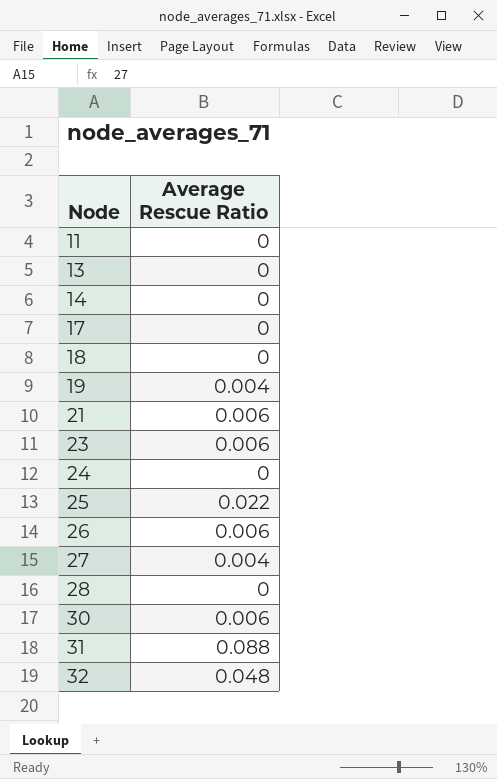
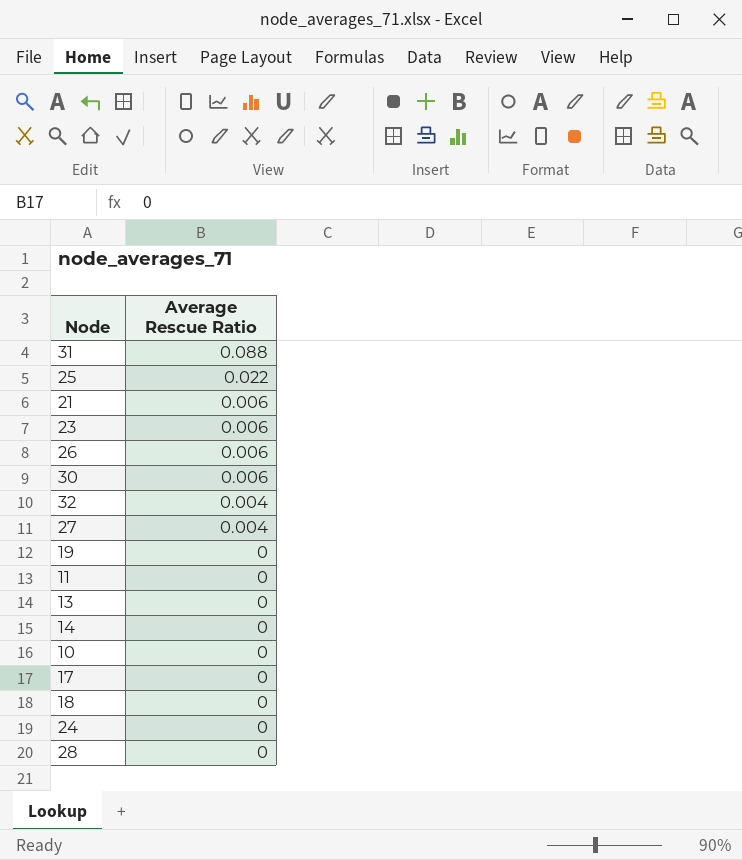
row order: Node ascending -> Average Rescue Ratio descending
32 | Average Rescue Ratio: 0.048 -> 0.004
19 | Average Rescue Ratio: 0.004 -> 0
row 10: none -> 0

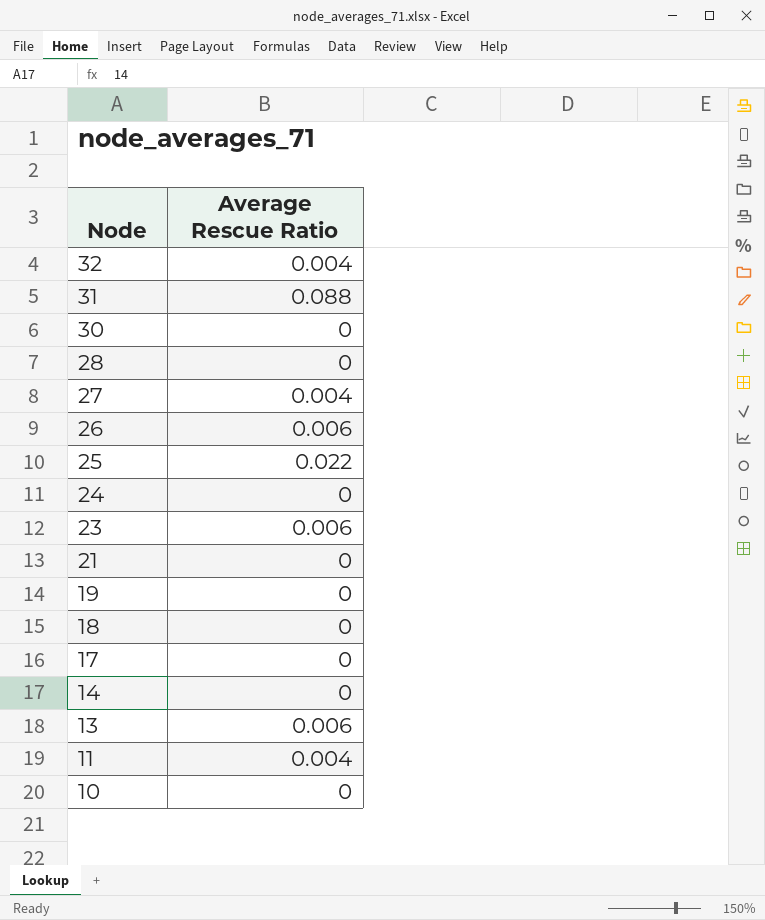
row order: Average Rescue Ratio descending -> Node descending
30 | Average Rescue Ratio: 0.006 -> 0
21 | Average Rescue Ratio: 0.006 -> 0
13 | Average Rescue Ratio: 0 -> 0.006
11 | Average Rescue Ratio: 0 -> 0.004

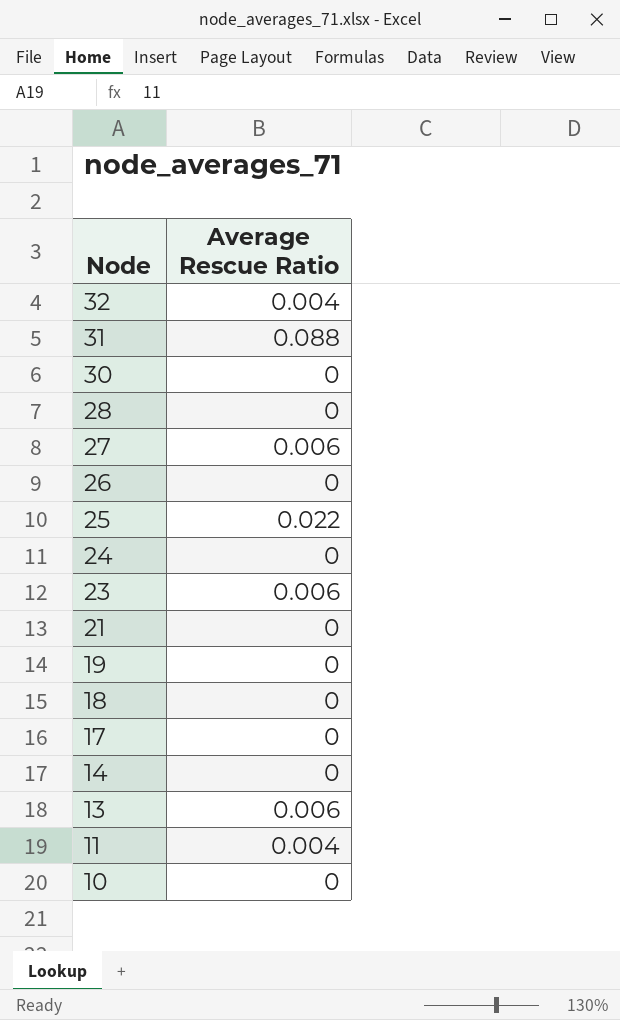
27 | Average Rescue Ratio: 0.004 -> 0.006
26 | Average Rescue Ratio: 0.006 -> 0

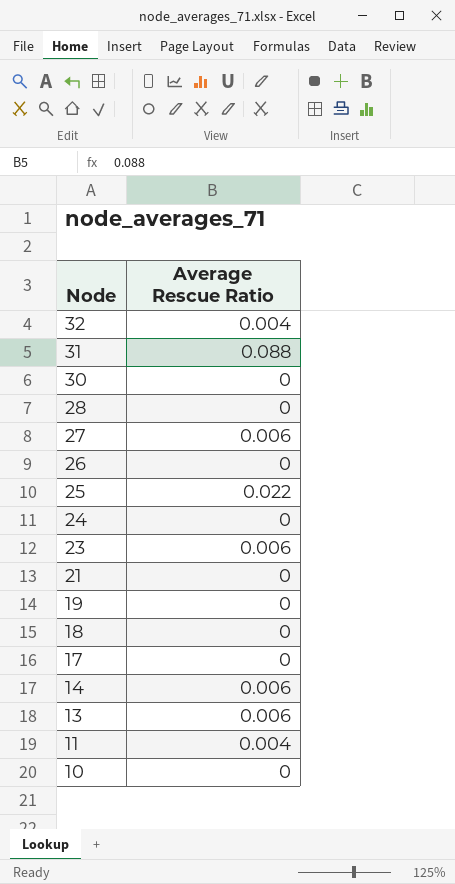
14 | Average Rescue Ratio: 0 -> 0.006

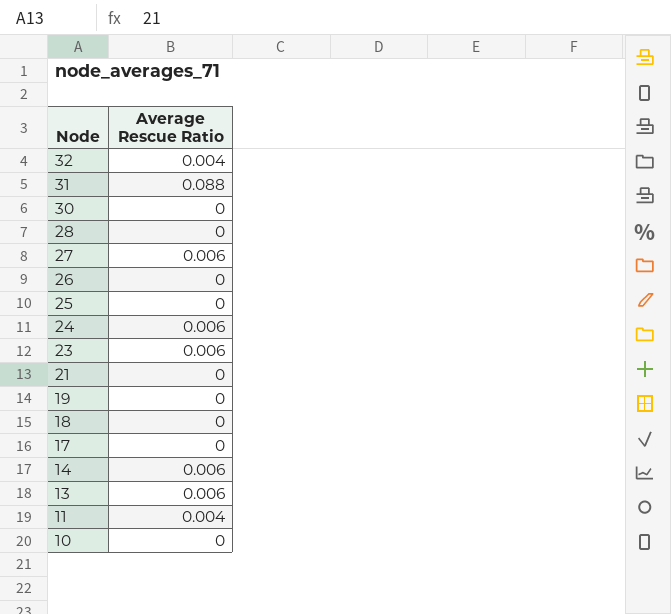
25 | Average Rescue Ratio: 0.022 -> 0
24 | Average Rescue Ratio: 0 -> 0.006

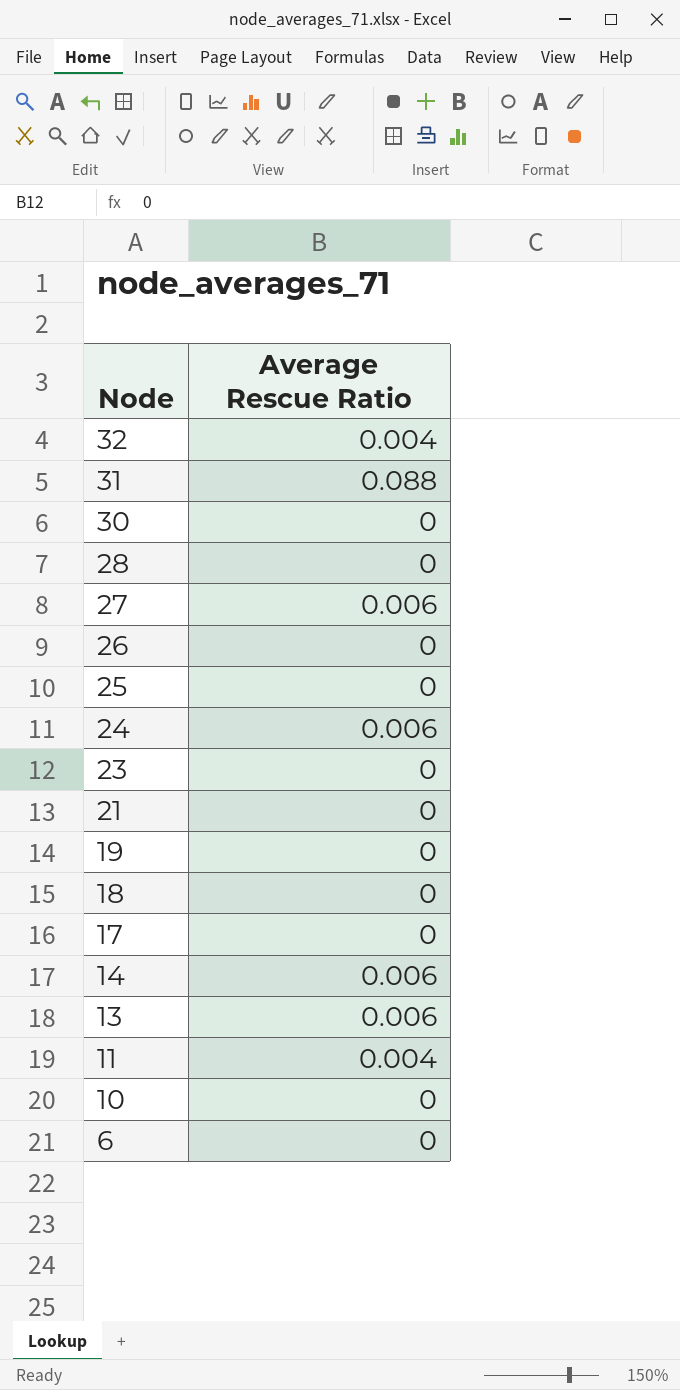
23 | Average Rescue Ratio: 0.006 -> 0
row 6: none -> 0

